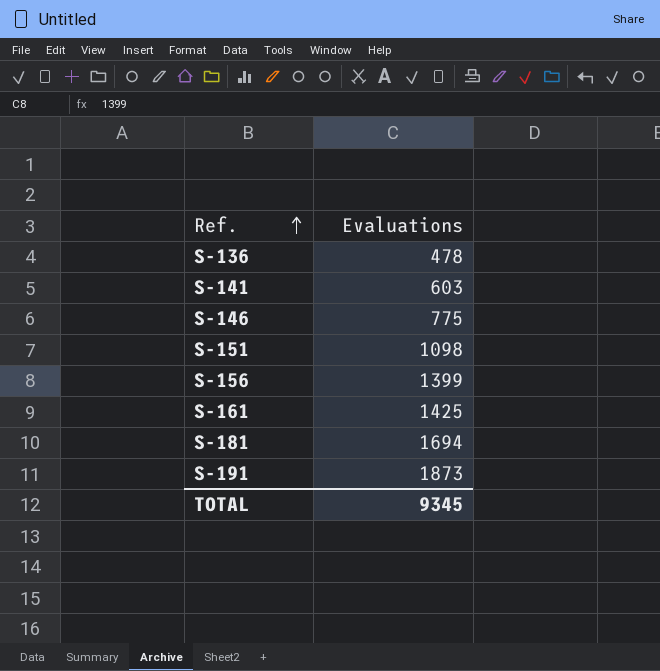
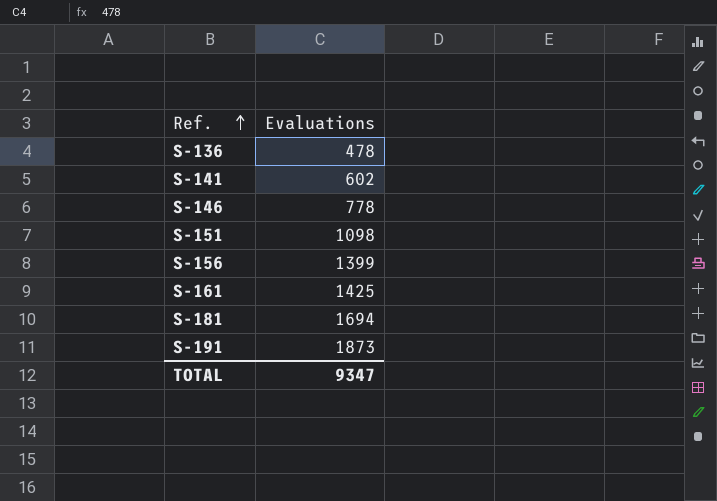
S-141 | Evaluations: 603 -> 602
S-146 | Evaluations: 775 -> 778
TOTAL | Evaluations: 9345 -> 9347

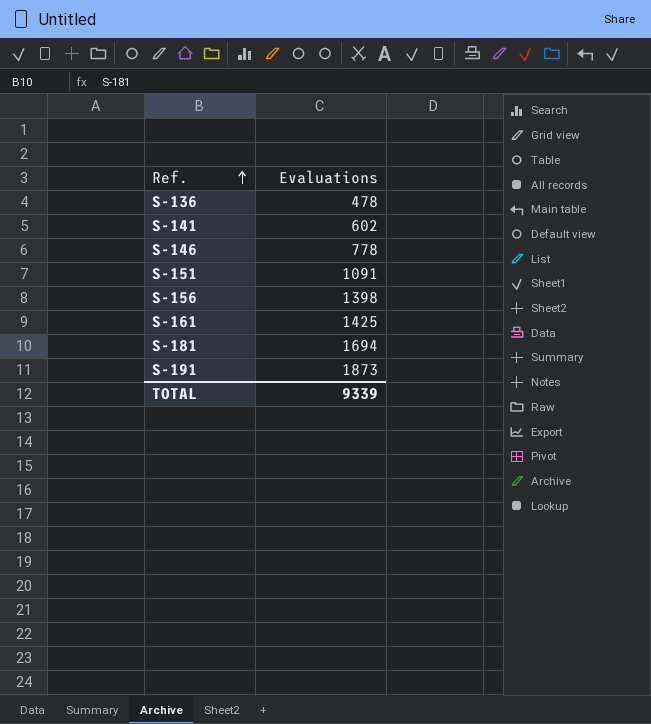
S-151 | Evaluations: 1098 -> 1091
S-156 | Evaluations: 1399 -> 1398
TOTAL | Evaluations: 9347 -> 9339

